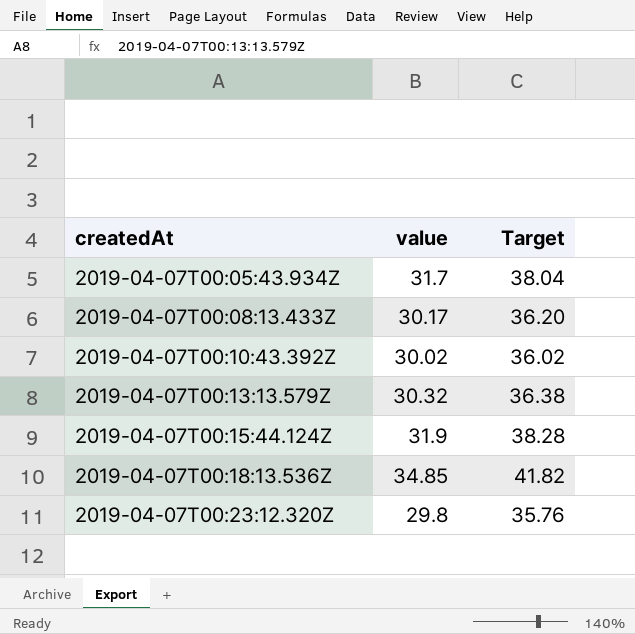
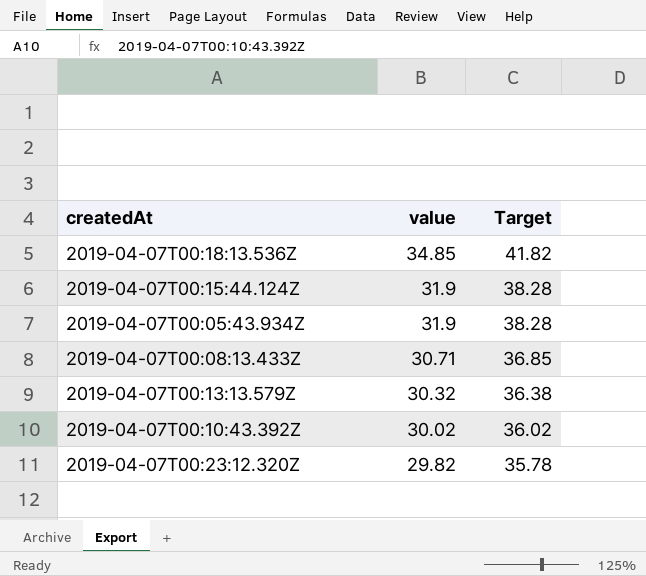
row order: createdAt ascending -> value descending
2019-04-07T00:05:43.934Z | value: 31.7 -> 31.9
2019-04-07T00:05:43.934Z | Target: 38.04 -> 38.28
2019-04-07T00:08:13.433Z | value: 30.17 -> 30.71
2019-04-07T00:08:13.433Z | Target: 36.20 -> 36.85
2019-04-07T00:23:12.320Z | value: 29.8 -> 29.82
2019-04-07T00:23:12.320Z | Target: 35.76 -> 35.78

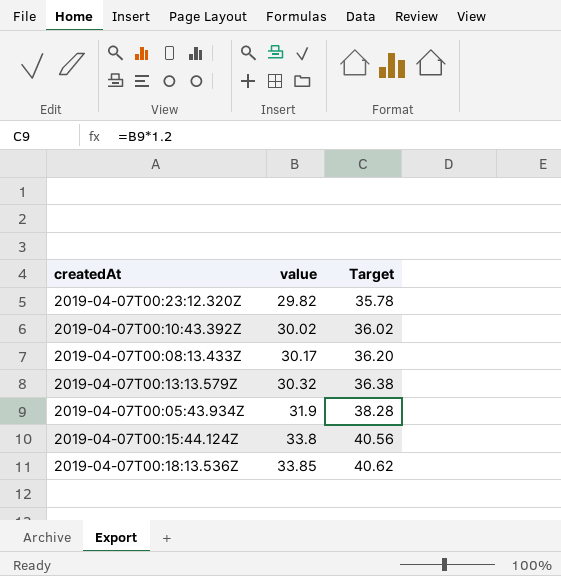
row order: value descending -> value ascending
2019-04-07T00:08:13.433Z | value: 30.71 -> 30.17
2019-04-07T00:08:13.433Z | Target: 36.85 -> 36.20
2019-04-07T00:15:44.124Z | value: 31.9 -> 33.8
2019-04-07T00:15:44.124Z | Target: 38.28 -> 40.56
2019-04-07T00:18:13.536Z | value: 34.85 -> 33.85
2019-04-07T00:18:13.536Z | Target: 41.82 -> 40.62

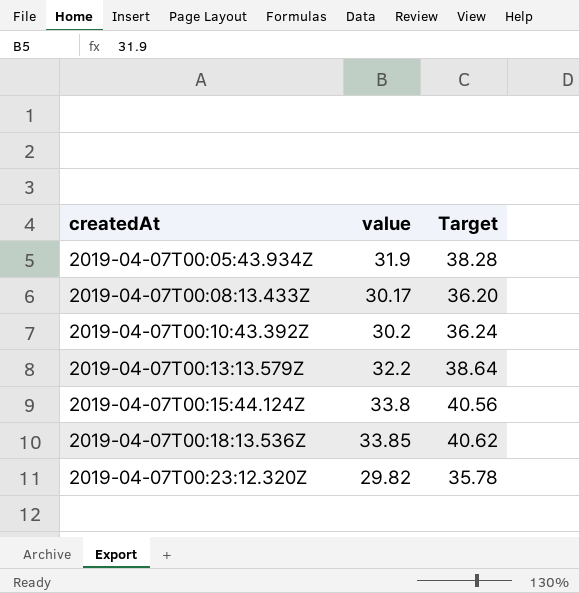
row order: value ascending -> createdAt ascending
2019-04-07T00:10:43.392Z | value: 30.02 -> 30.2
2019-04-07T00:10:43.392Z | Target: 36.02 -> 36.24
2019-04-07T00:13:13.579Z | value: 30.32 -> 32.2
2019-04-07T00:13:13.579Z | Target: 36.38 -> 38.64

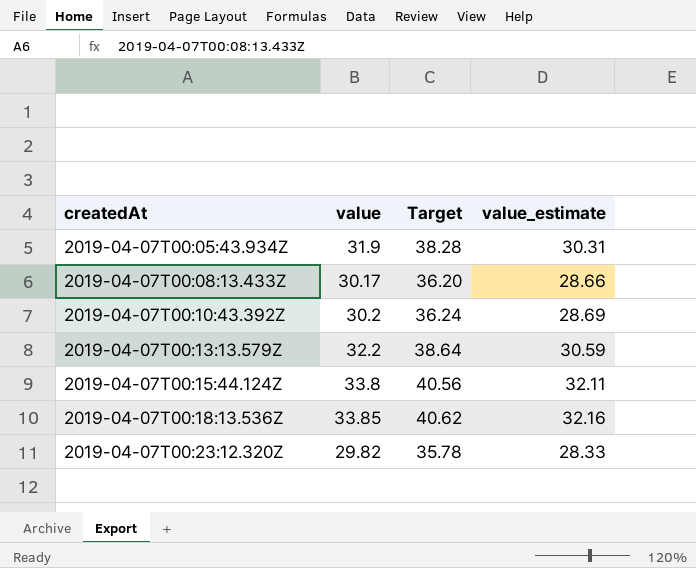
column value_estimate | formula: none -> [value] * 0.95

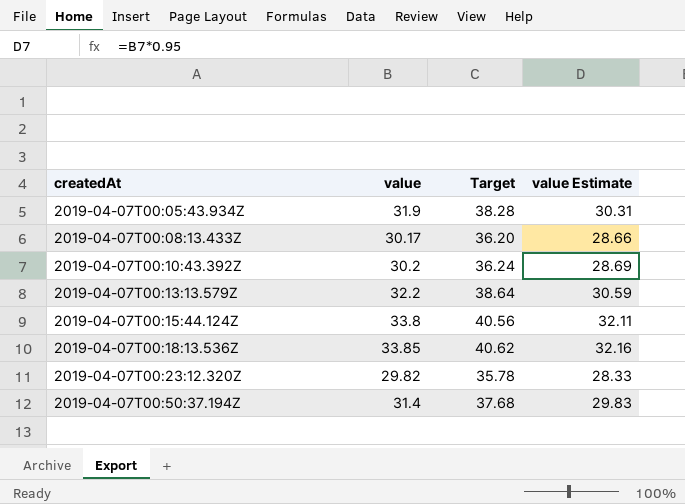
column name: value_estimate -> value Estimate
row 2019-04-07T00:50:37.194Z: none -> 31.4 | 37.68 | 29.83

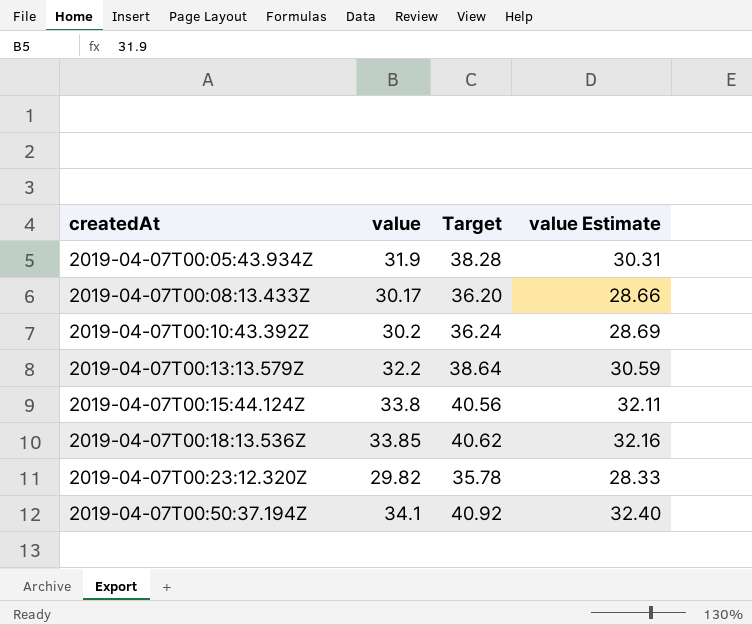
2019-04-07T00:50:37.194Z | value: 31.4 -> 34.1
2019-04-07T00:50:37.194Z | Target: 37.68 -> 40.92
2019-04-07T00:50:37.194Z | value Estimate: 29.83 -> 32.40

